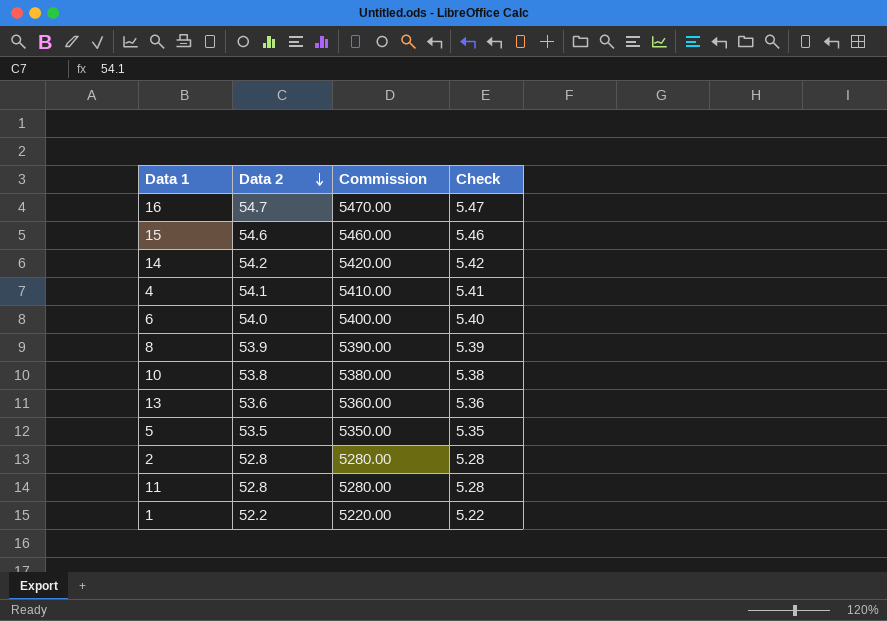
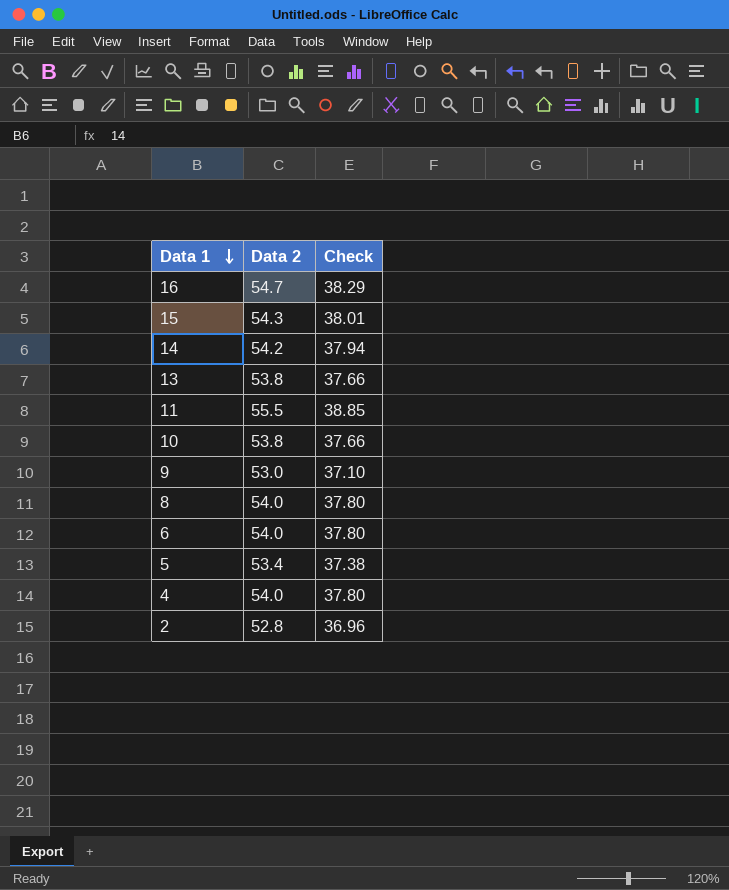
row order: Data 2 descending -> Data 1 descending
column Commission | formula: [Data 2] * 100 -> none
column Check | formula: [Data 2] * 0.1 -> [Data 2] * 0.7
row 1: 52.2 | 5220.00 | 5.22 -> none
15 | Data 2: 54.6 -> 54.3
13 | Data 2: 53.6 -> 53.8
11 | Data 2: 52.8 -> 55.5
row 9: none -> 53.0 | 37.10
8 | Data 2: 53.9 -> 54.0
5 | Data 2: 53.5 -> 53.4
4 | Data 2: 54.1 -> 54.0

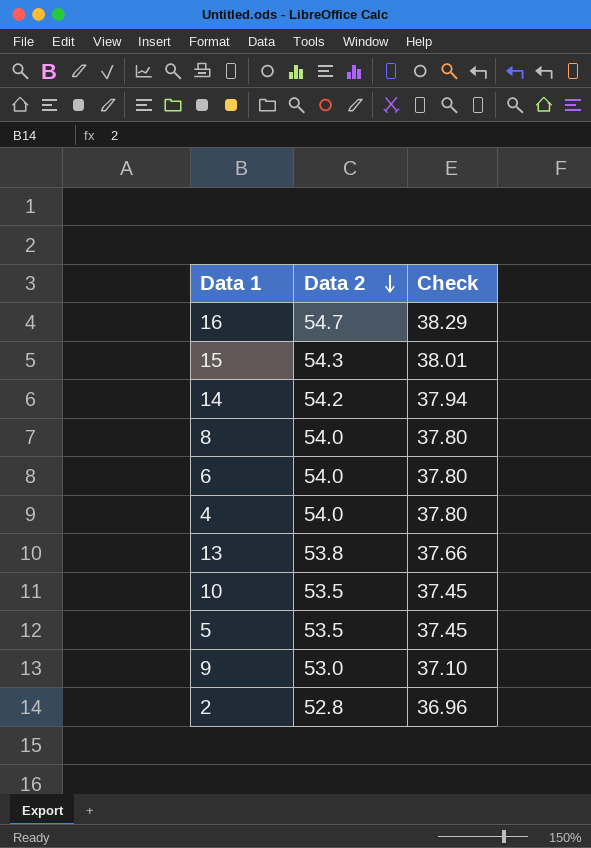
row order: Data 1 descending -> Data 2 descending
row 11: 55.5 | 38.85 -> none
10 | Data 2: 53.8 -> 53.5
10 | Check: 37.66 -> 37.45
5 | Data 2: 53.4 -> 53.5
5 | Check: 37.38 -> 37.45

